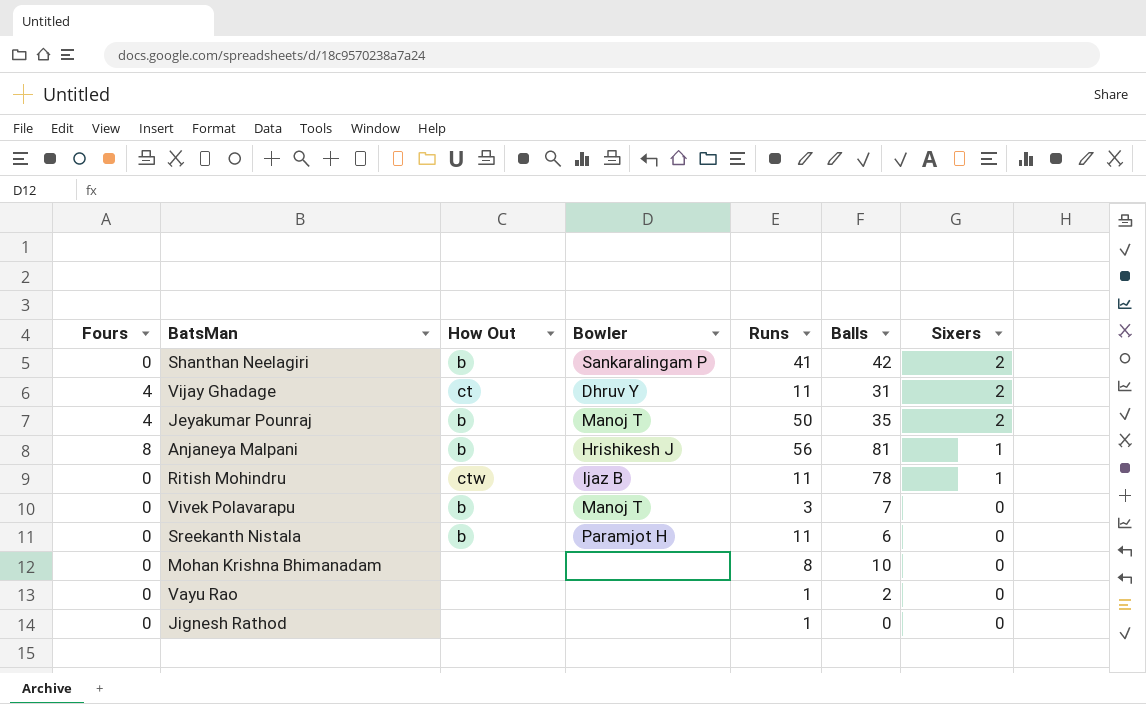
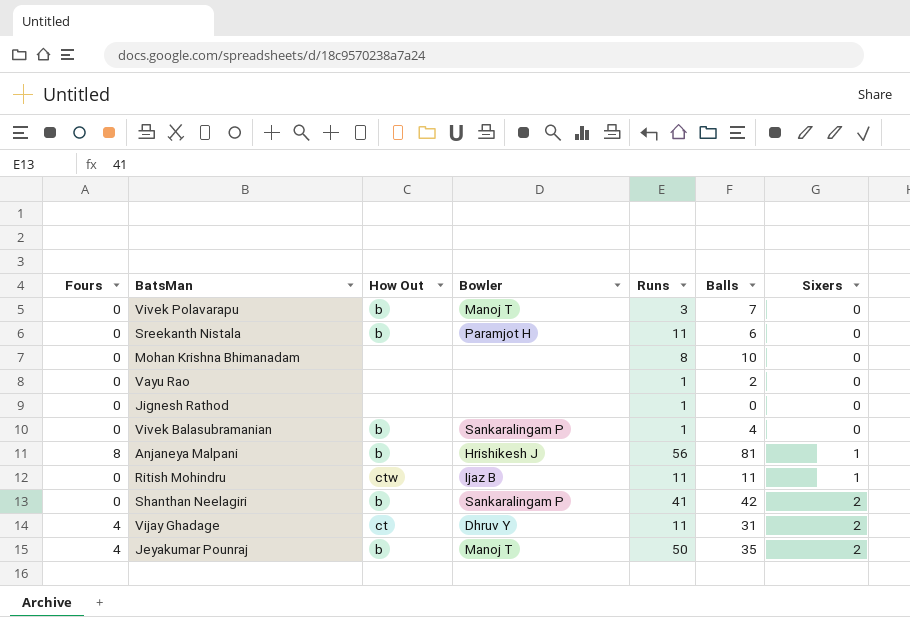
row order: Sixers descending -> Sixers ascending
row Vivek Balasubramanian: none -> 0 | b | Sankaralingam P | 1 | 4 | 0
Ritish Mohindru | Balls: 78 -> 11

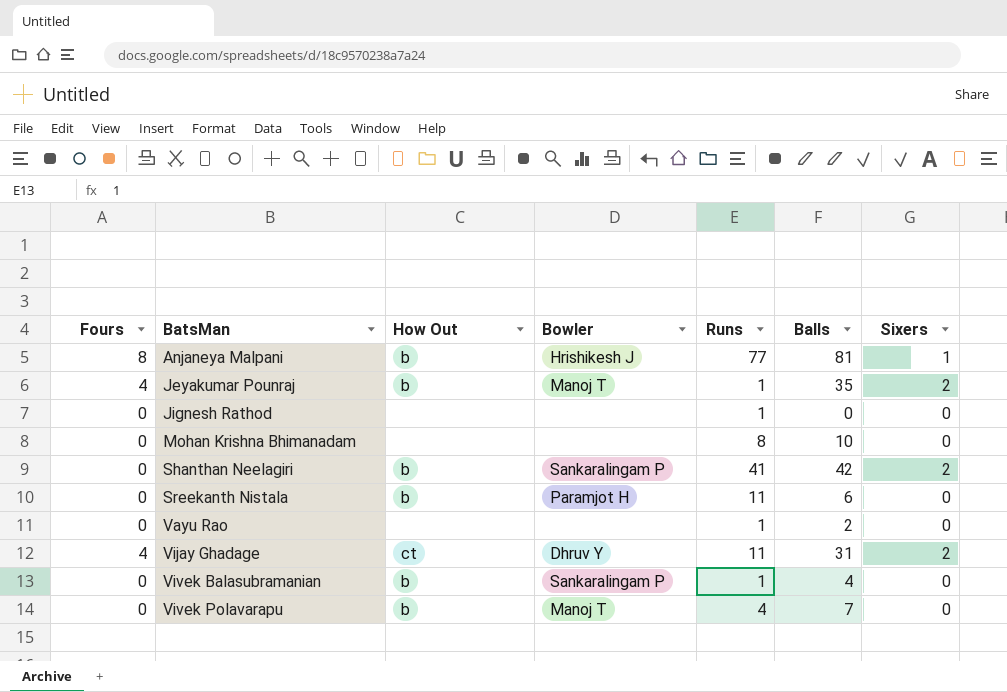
row order: Sixers ascending -> BatsMan ascending
row Ritish Mohindru: 0 | ctw | Ijaz B | 11 | 11 | 1 -> none
Anjaneya Malpani | Runs: 56 -> 77
Jeyakumar Pounraj | Runs: 50 -> 1
Vivek Polavarapu | Runs: 3 -> 4

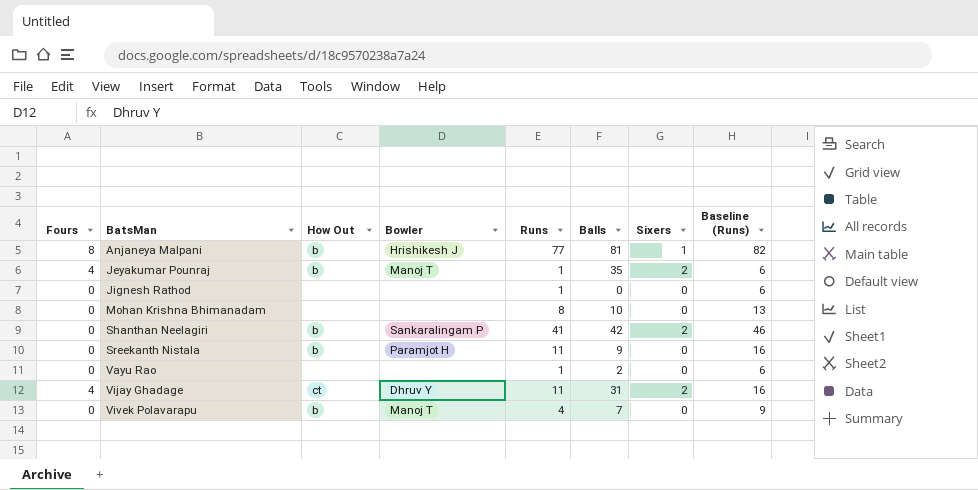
column Baseline (Runs) | formula: none -> [Runs] + 5
row Vivek Balasubramanian: 0 | b | Sankaralingam P | 1 | 4 | 0 -> none
Sreekanth Nistala | Balls: 6 -> 9

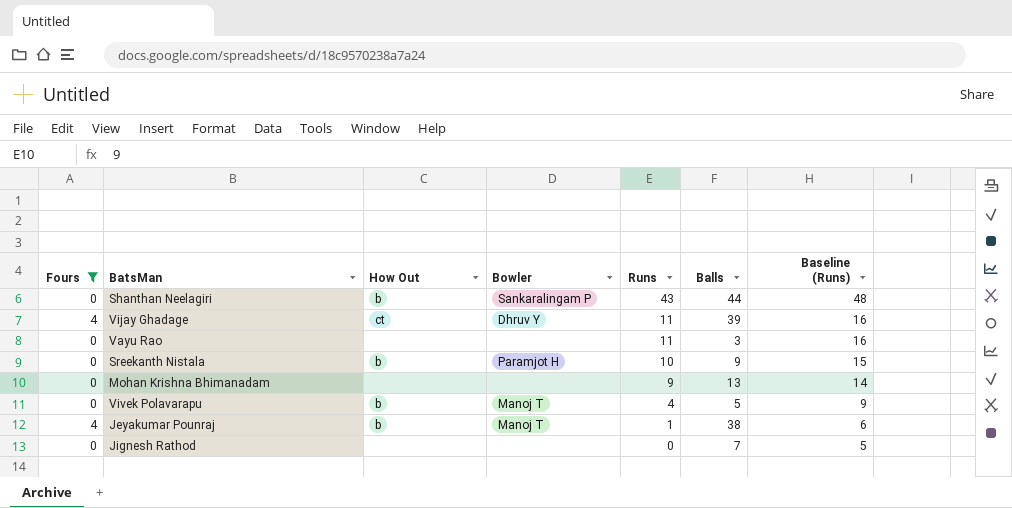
filter: none -> Fours != 8
row order: BatsMan ascending -> Runs descending
column Sixers | position: 7 -> none
Shanthan Neelagiri | Runs: 41 -> 43
Shanthan Neelagiri | Balls: 42 -> 44
Shanthan Neelagiri | Baseline (Runs): 46 -> 48
Vijay Ghadage | Balls: 31 -> 39
Vayu Rao | Runs: 1 -> 11
Vayu Rao | Balls: 2 -> 3
Vayu Rao | Baseline (Runs): 6 -> 16
Sreekanth Nistala | Runs: 11 -> 10
Sreekanth Nistala | Baseline (Runs): 16 -> 15
Mohan Krishna Bhimanadam | Runs: 8 -> 9
Mohan Krishna Bhimanadam | Balls: 10 -> 13
Mohan Krishna Bhimanadam | Baseline (Runs): 13 -> 14
Vivek Polavarapu | Balls: 7 -> 5
Jeyakumar Pounraj | Balls: 35 -> 38
Jignesh Rathod | Runs: 1 -> 0
Jignesh Rathod | Balls: 0 -> 7
Jignesh Rathod | Baseline (Runs): 6 -> 5

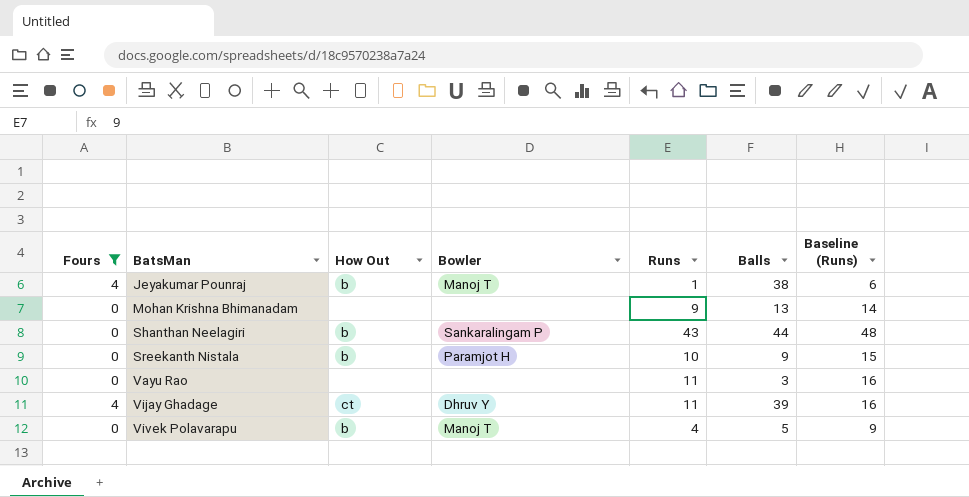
row order: Runs descending -> BatsMan ascending
row Jignesh Rathod: 0 | none | none | 0 | 7 | 5 -> none

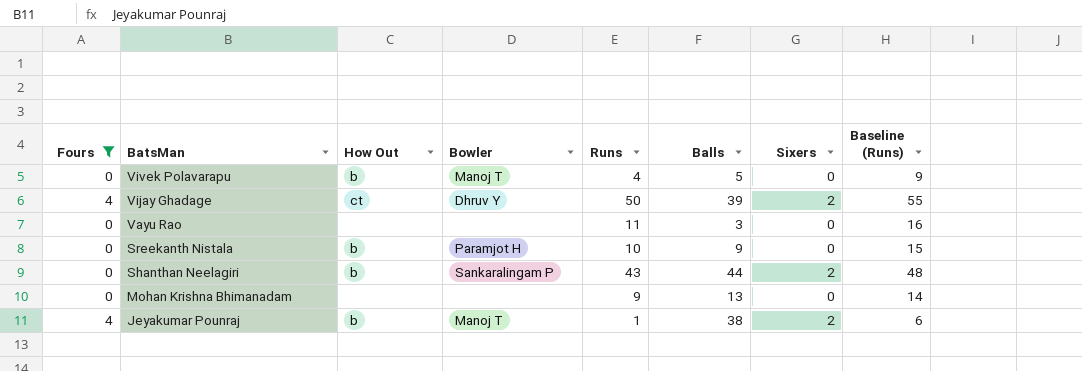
row order: BatsMan ascending -> BatsMan descending
column Sixers | position: none -> 7
Vijay Ghadage | Runs: 11 -> 50
Vijay Ghadage | Baseline (Runs): 16 -> 55

